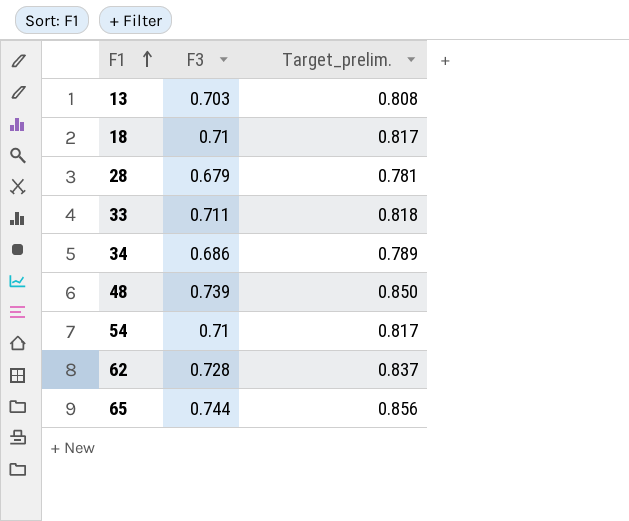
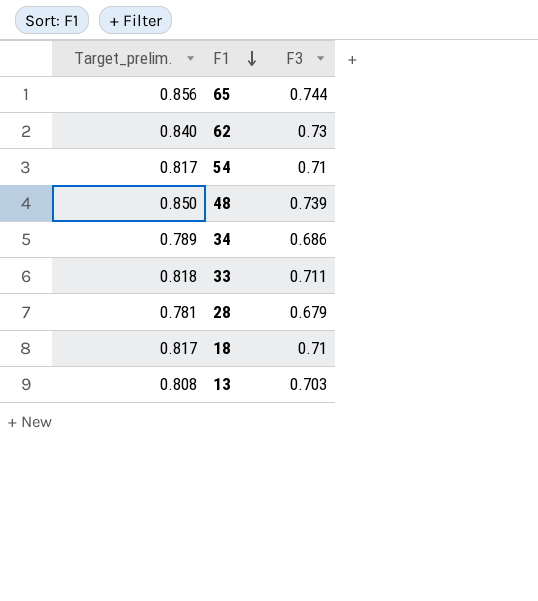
row order: F1 ascending -> F1 descending
column Target_prelim. | position: 3 -> 1
62 | Target_prelim.: 0.837 -> 0.840
62 | F3: 0.728 -> 0.73

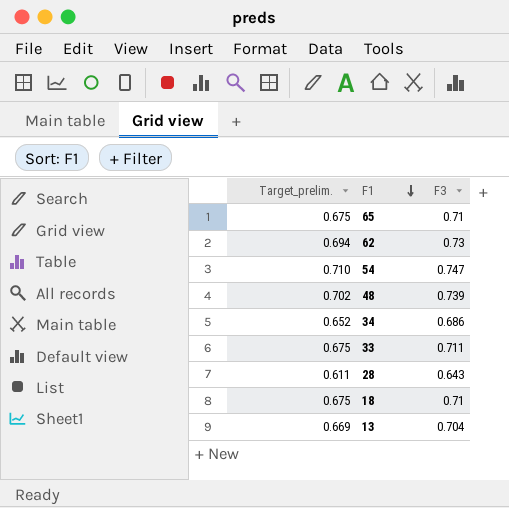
column Target_prelim. | formula: [F3] * 1.15 -> [F3] * 0.95
65 | F3: 0.744 -> 0.71
54 | F3: 0.71 -> 0.747
28 | F3: 0.679 -> 0.643
13 | F3: 0.703 -> 0.704

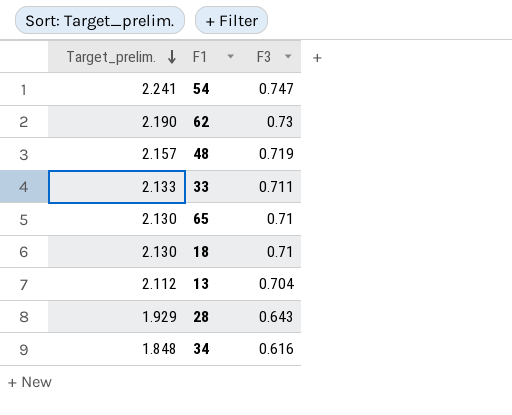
row order: F1 descending -> Target_prelim. descending
column Target_prelim. | formula: [F3] * 0.95 -> [F3] * 3
48 | F3: 0.739 -> 0.719
34 | F3: 0.686 -> 0.616

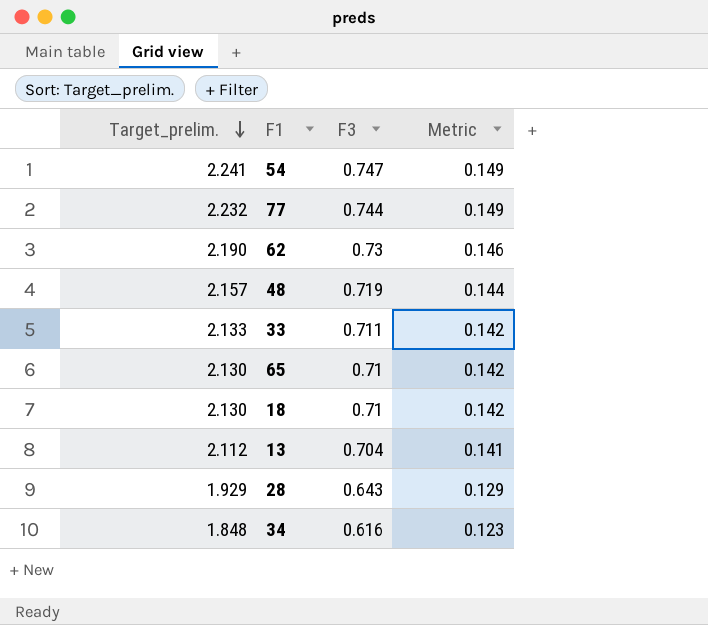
column Metric | formula: none -> [F3] * 0.2
row 77: none -> 2.232 | 0.744 | 0.149

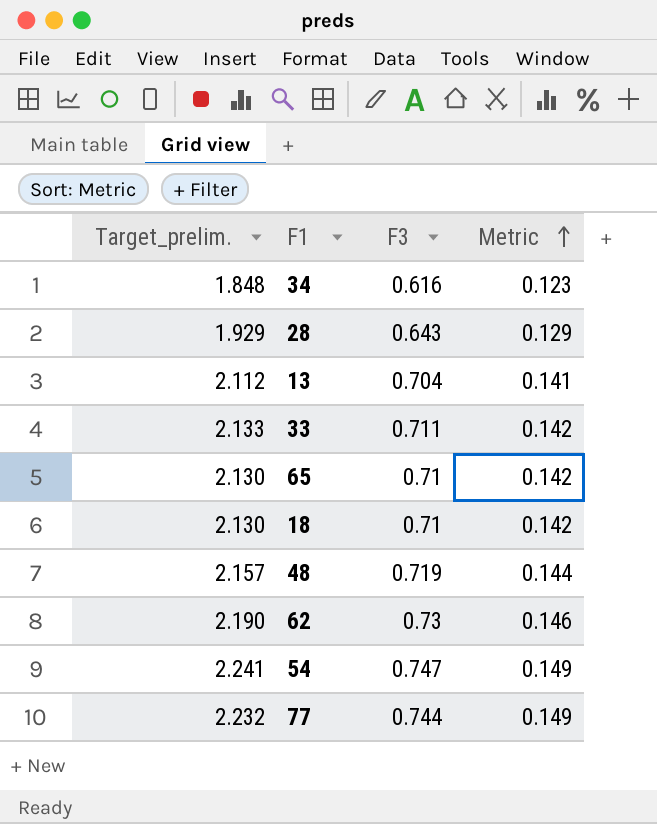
row order: Target_prelim. descending -> Metric ascending

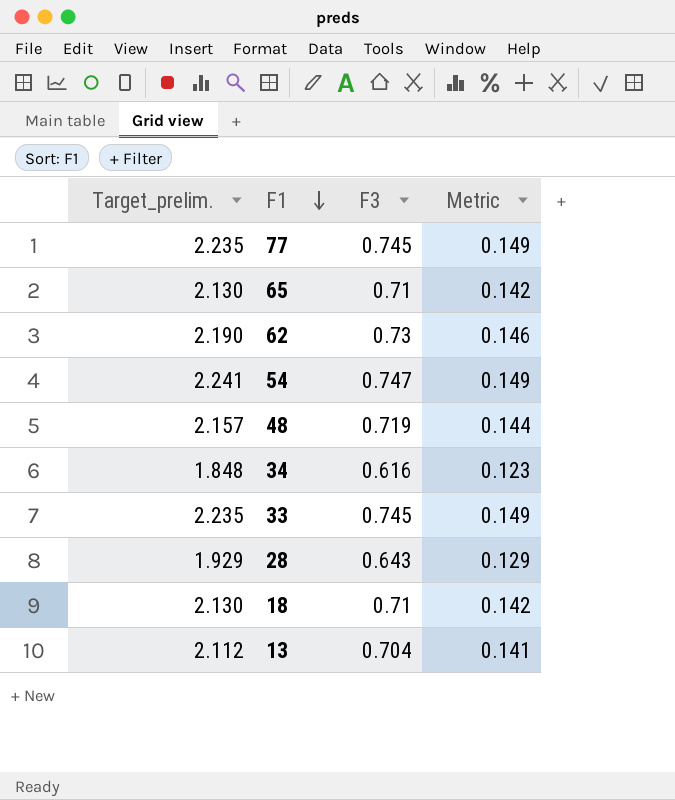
row order: Metric ascending -> F1 descending
77 | Target_prelim.: 2.232 -> 2.235
77 | F3: 0.744 -> 0.745
33 | Target_prelim.: 2.133 -> 2.235
33 | F3: 0.711 -> 0.745
33 | Metric: 0.142 -> 0.149

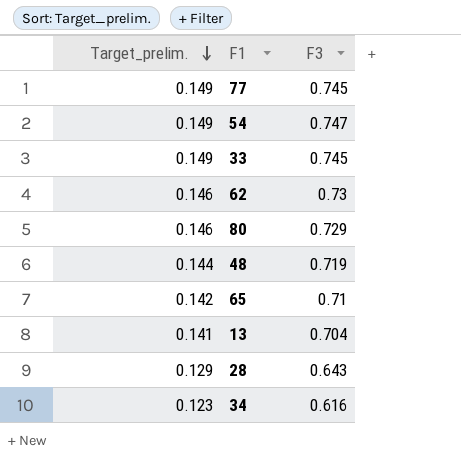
row order: F1 descending -> Target_prelim. descending
column Metric | formula: [F3] * 0.2 -> none
column Target_prelim. | formula: [F3] * 3 -> [F3] * 0.2
row 18: 2.130 | 0.71 | 0.142 -> none
row 80: none -> 0.146 | 0.729

